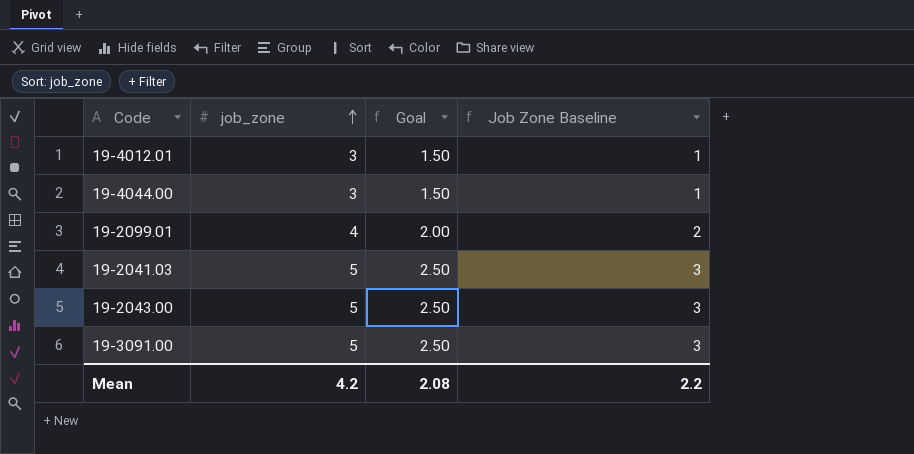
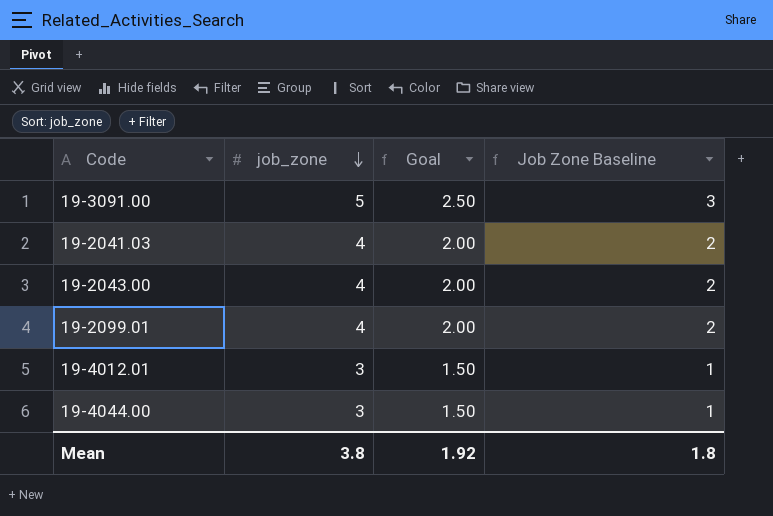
row order: job_zone ascending -> job_zone descending
19-2041.03 | job_zone: 5 -> 4
19-2041.03 | Goal: 2.50 -> 2.00
19-2041.03 | Job Zone Baseline: 3 -> 2
19-2043.00 | job_zone: 5 -> 4
19-2043.00 | Goal: 2.50 -> 2.00
19-2043.00 | Job Zone Baseline: 3 -> 2
Mean | job_zone: 4.2 -> 3.8
Mean | Goal: 2.08 -> 1.92
Mean | Job Zone Baseline: 2.2 -> 1.8

